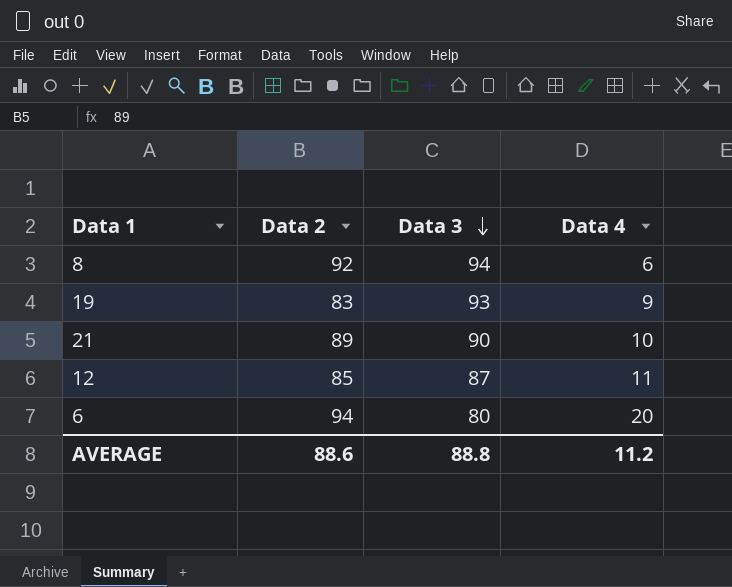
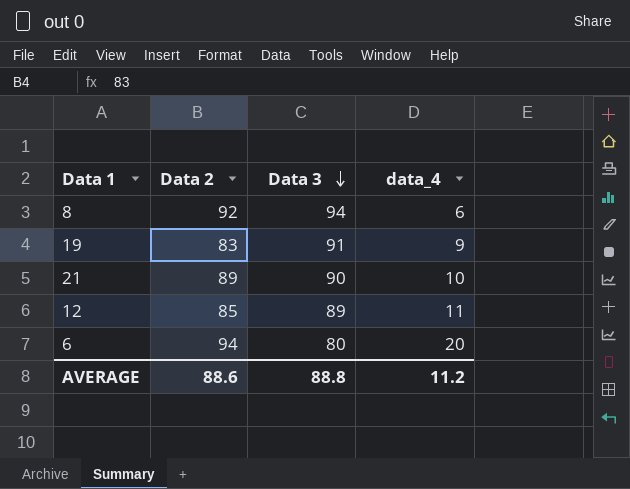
column name: Data 4 -> data_4
19 | Data 3: 93 -> 91
12 | Data 3: 87 -> 89

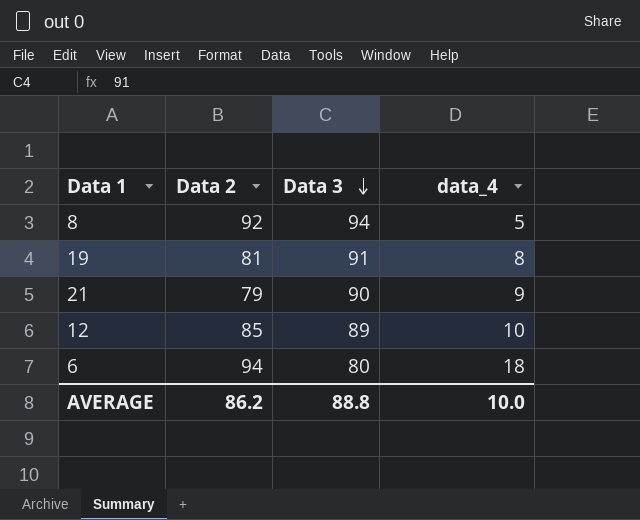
8 | data_4: 6 -> 5
19 | Data 2: 83 -> 81
19 | data_4: 9 -> 8
21 | Data 2: 89 -> 79
21 | data_4: 10 -> 9
12 | data_4: 11 -> 10
6 | data_4: 20 -> 18
AVERAGE | Data 2: 88.6 -> 86.2
AVERAGE | data_4: 11.2 -> 10.0

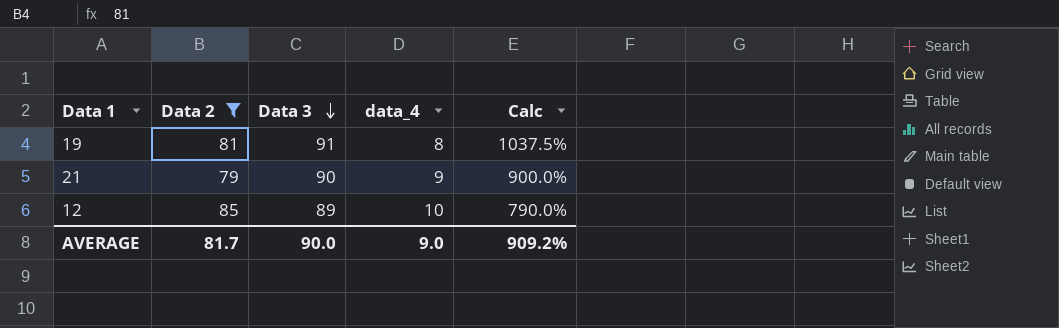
filter: none -> Data 2 <= 85
column Calc | formula: none -> ([Data 3] - [data_4]) / [data_4]
AVERAGE | Data 2: 86.2 -> 81.7
AVERAGE | Data 3: 88.8 -> 90.0
AVERAGE | data_4: 10.0 -> 9.0

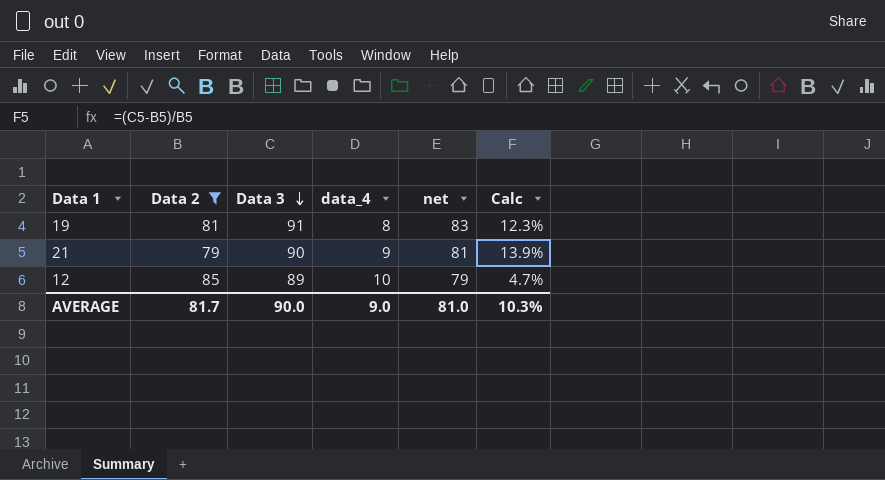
column net | formula: none -> [Data 3] - [data_4]
column Calc | formula: ([Data 3] - [data_4]) / [data_4] -> ([Data 3] - [Data 2]) / [Data 2]
AVERAGE | Calc: 909.2% -> 10.3%

